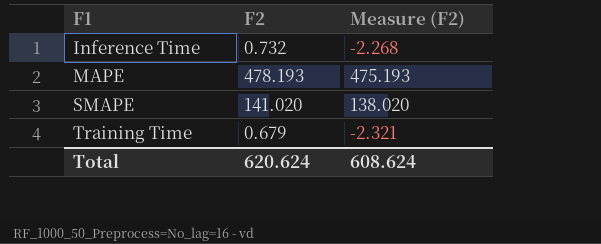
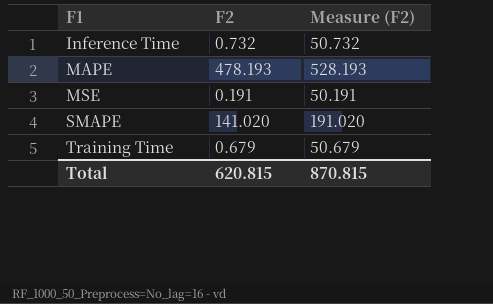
column Measure (F2) | formula: [F2] - 3 -> [F2] + 50
row MSE: none -> 0.191 | 50.191
Total | F2: 620.624 -> 620.815
Total | Measure (F2): 608.624 -> 870.815

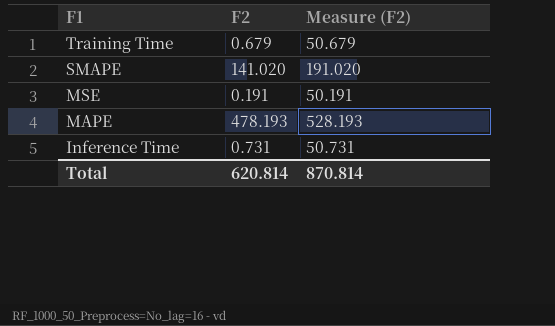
row order: F1 ascending -> F1 descending
Inference Time | F2: 0.732 -> 0.731
Inference Time | Measure (F2): 50.732 -> 50.731
Total | F2: 620.815 -> 620.814
Total | Measure (F2): 870.815 -> 870.814

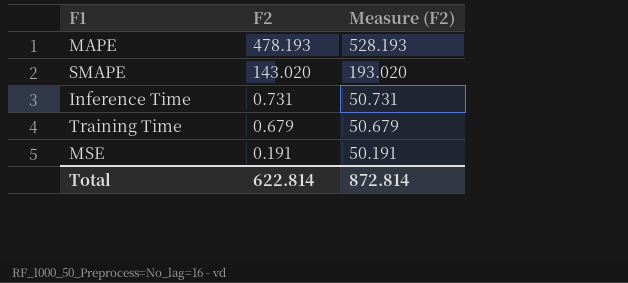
row order: F1 descending -> F2 descending
SMAPE | F2: 141.020 -> 143.020
SMAPE | Measure (F2): 191.020 -> 193.020
Total | F2: 620.814 -> 622.814
Total | Measure (F2): 870.814 -> 872.814

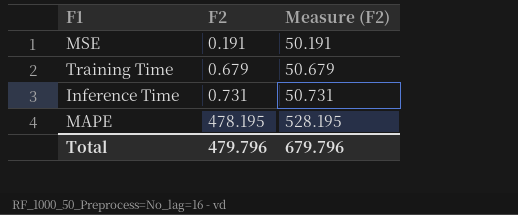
row order: F2 descending -> F2 ascending
row SMAPE: 143.020 | 193.020 -> none
MAPE | F2: 478.193 -> 478.195
MAPE | Measure (F2): 528.193 -> 528.195
Total | F2: 622.814 -> 479.796
Total | Measure (F2): 872.814 -> 679.796

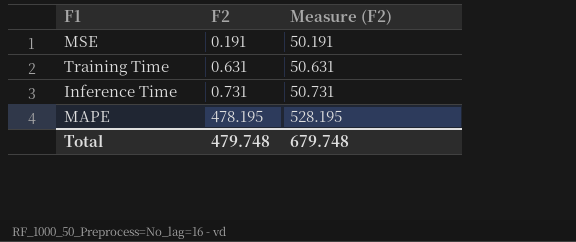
Training Time | F2: 0.679 -> 0.631
Training Time | Measure (F2): 50.679 -> 50.631
Total | F2: 479.796 -> 479.748
Total | Measure (F2): 679.796 -> 679.748

